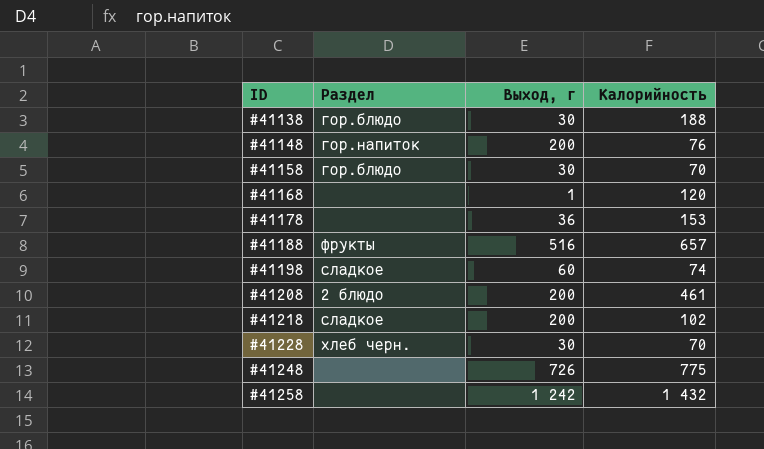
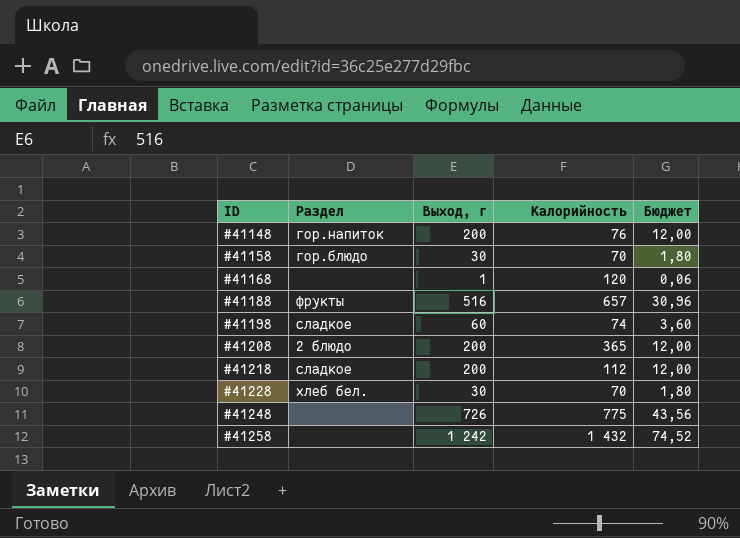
column Бюджет | formula: none -> [Выход, г] * 0,06
row #41138: гор.блюдо | 30 | 188 -> none
row #41178: none | 36 | 153 -> none
#41208 | Калорийность: 461 -> 365
#41218 | Калорийность: 102 -> 112
#41228 | Раздел: хлеб черн. -> хлеб бел.

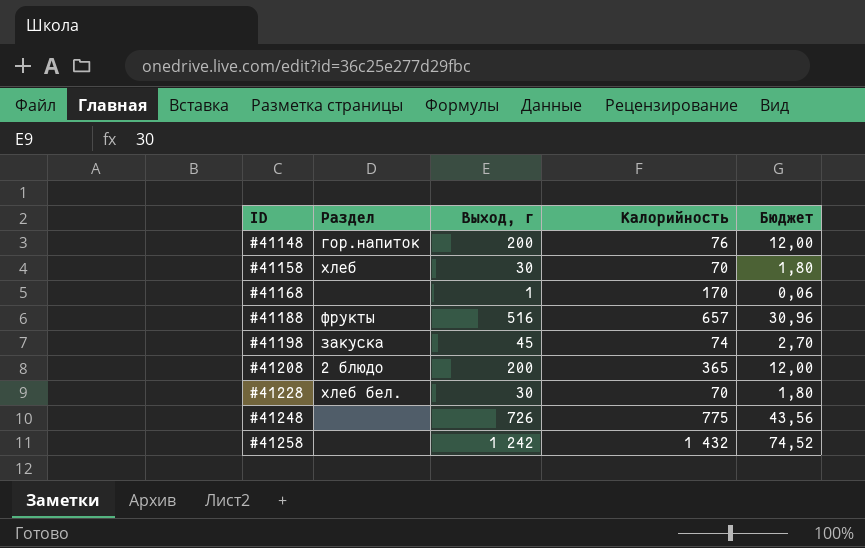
row #41218: сладкое | 200 | 112 | 12,00 -> none
#41158 | Раздел: гор.блюдо -> хлеб
#41168 | Калорийность: 120 -> 170
#41198 | Раздел: сладкое -> закуска
#41198 | Выход, г: 60 -> 45
#41198 | Бюджет: 3,60 -> 2,70

